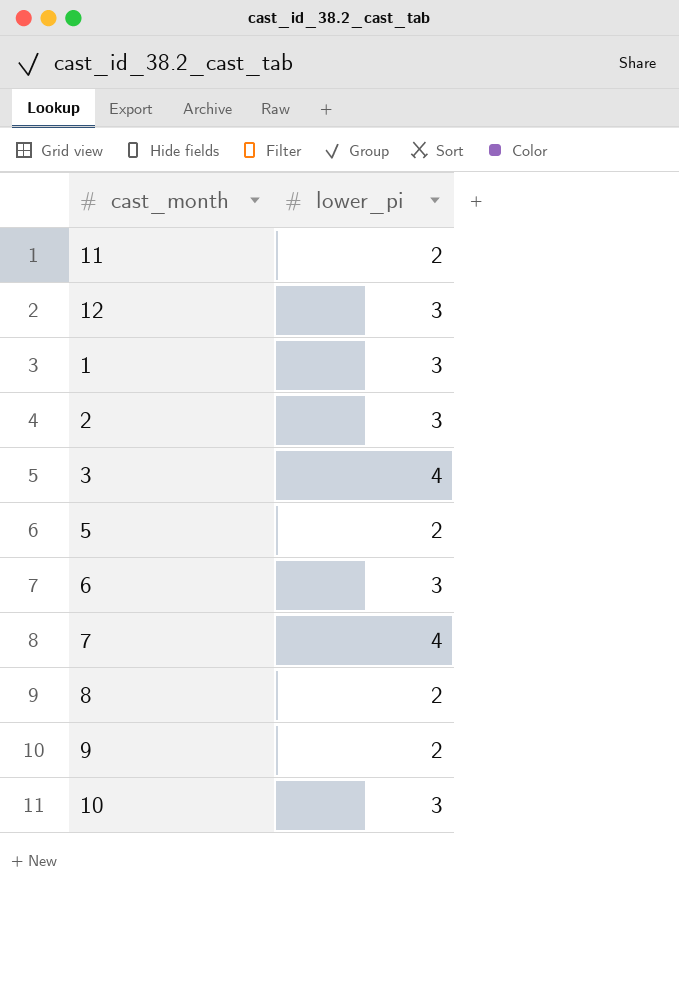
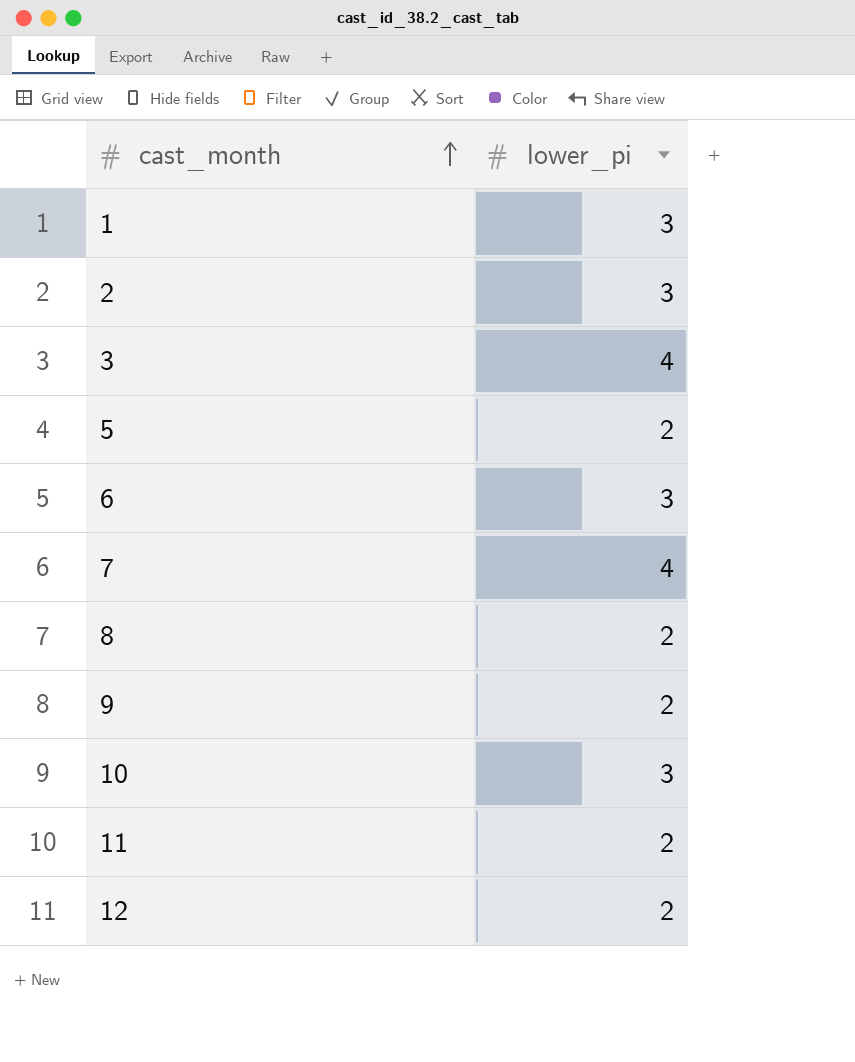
row order: none -> cast_month ascending
12 | lower_pi: 3 -> 2

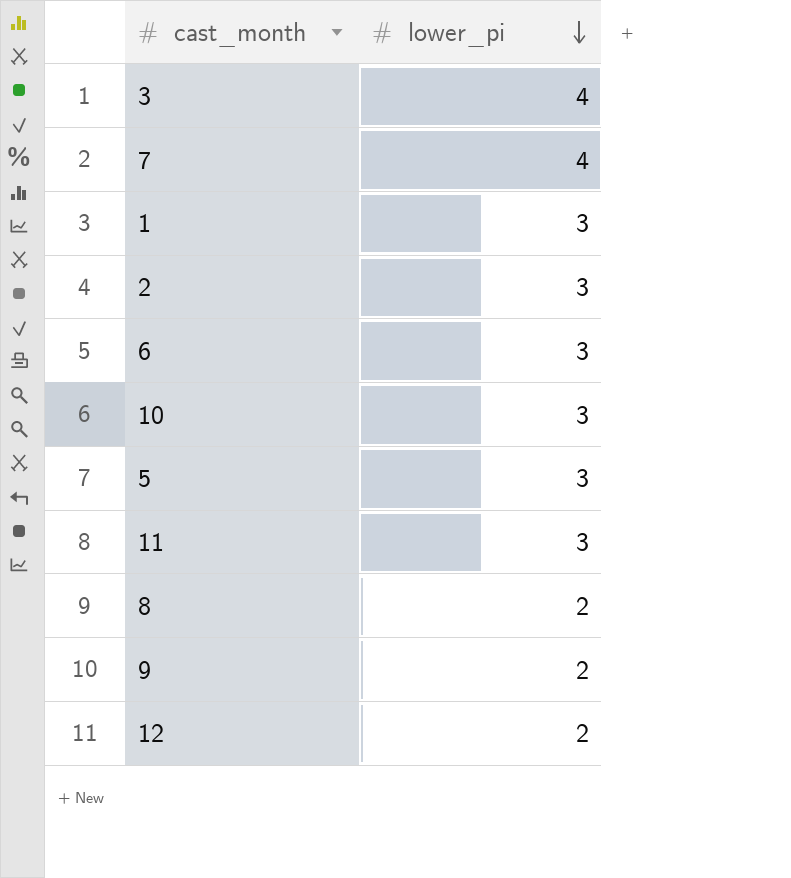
row order: cast_month ascending -> lower_pi descending
5 | lower_pi: 2 -> 3
11 | lower_pi: 2 -> 3

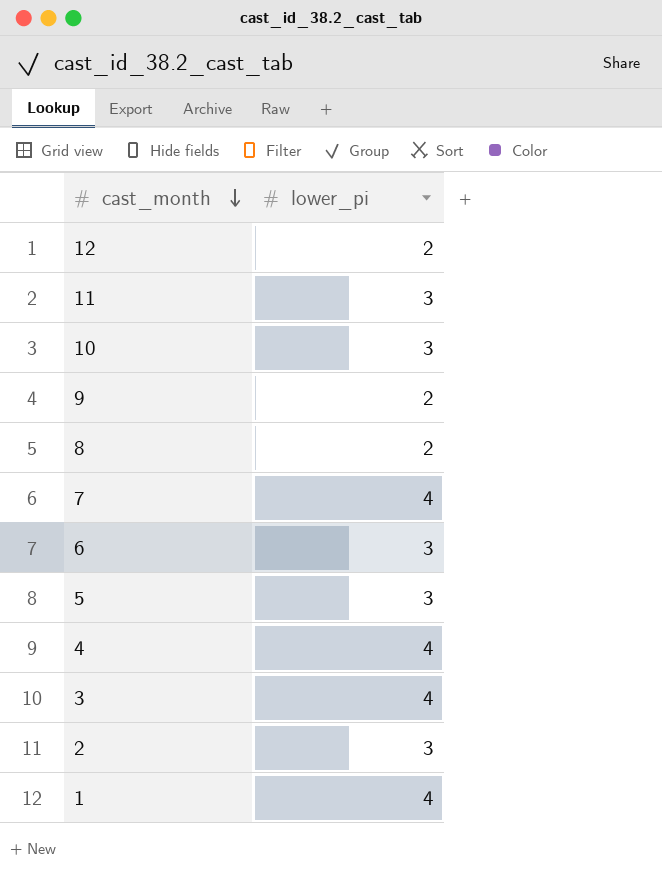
row order: lower_pi descending -> cast_month descending
row 4: none -> 4
1 | lower_pi: 3 -> 4

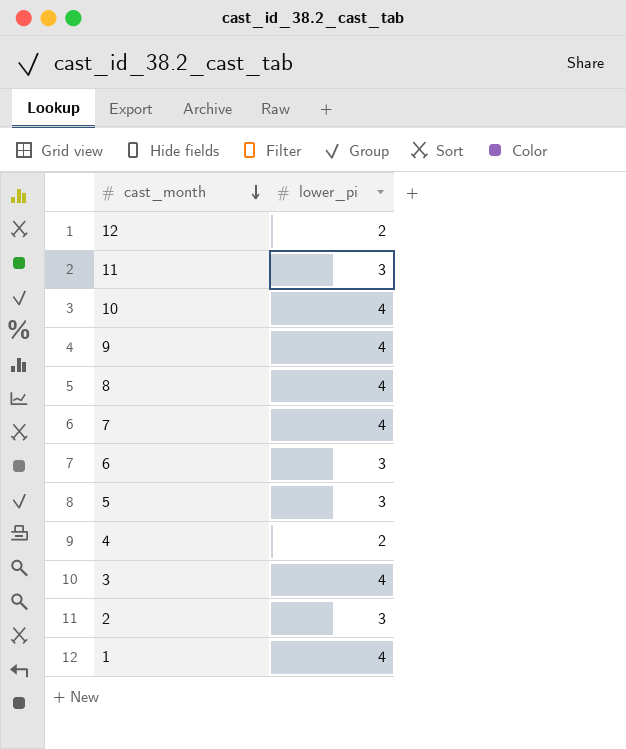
10 | lower_pi: 3 -> 4
9 | lower_pi: 2 -> 4
8 | lower_pi: 2 -> 4
4 | lower_pi: 4 -> 2

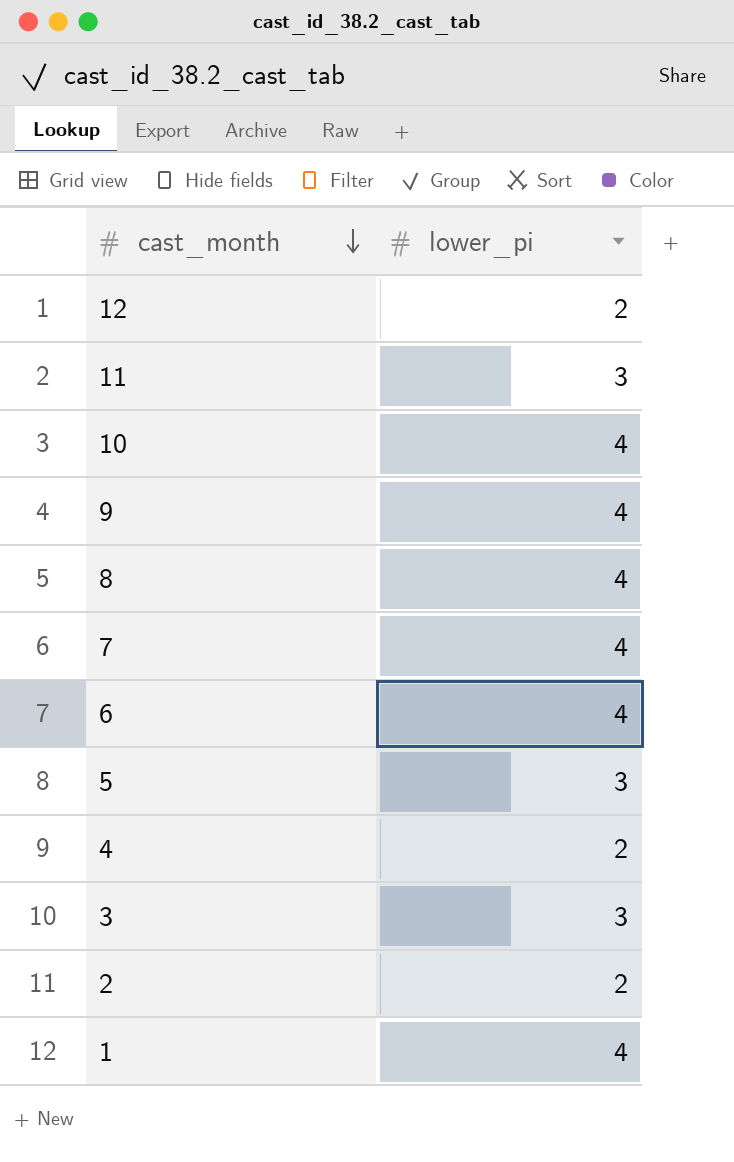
6 | lower_pi: 3 -> 4
3 | lower_pi: 4 -> 3
2 | lower_pi: 3 -> 2

